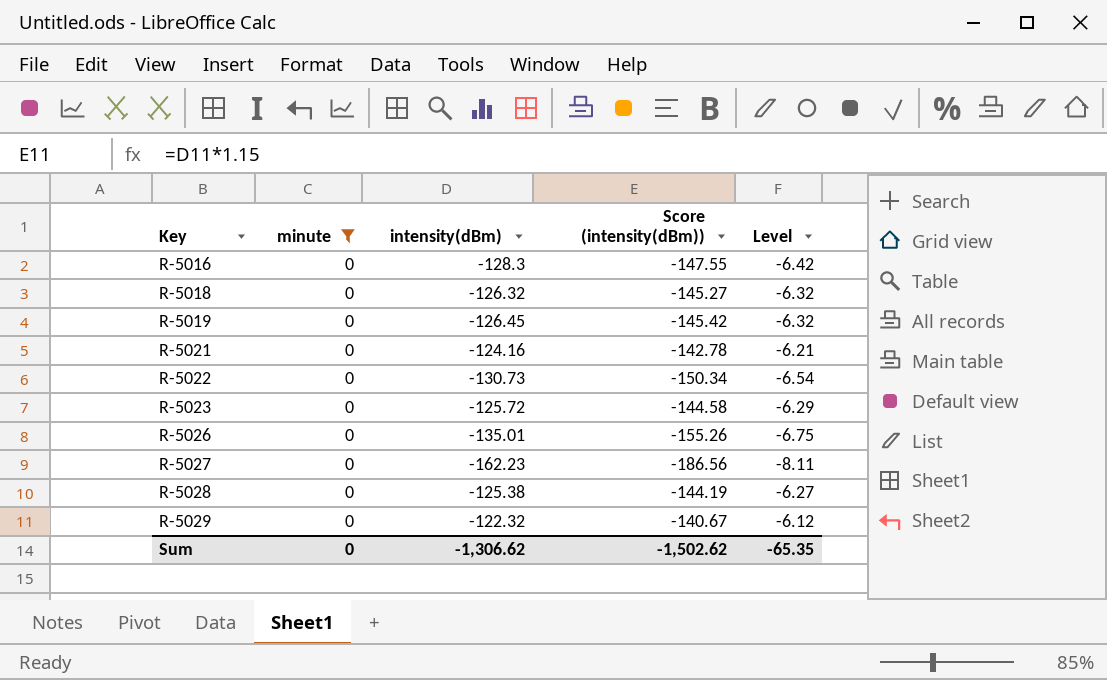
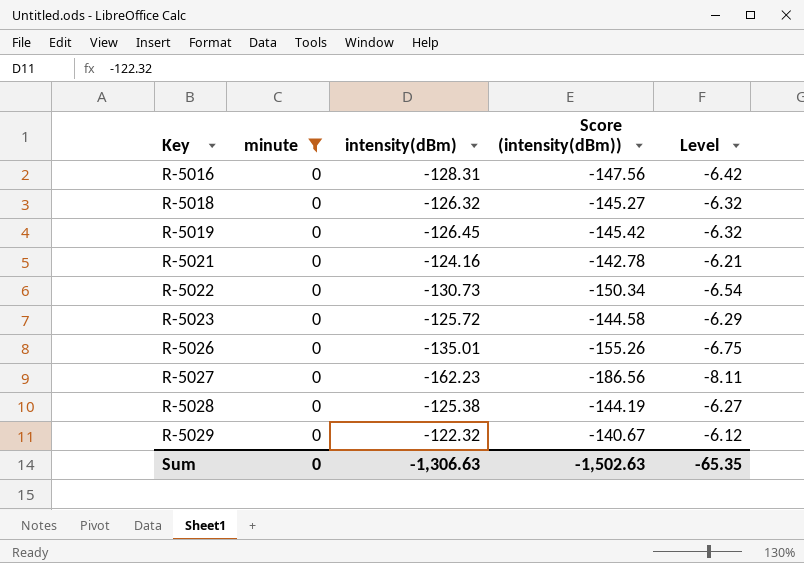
R-5016 | intensity(dBm): -128.3 -> -128.31
R-5016 | Score (intensity(dBm)): -147.55 -> -147.56
Sum | intensity(dBm): -1,306.62 -> -1,306.63
Sum | Score (intensity(dBm)): -1,502.62 -> -1,502.63

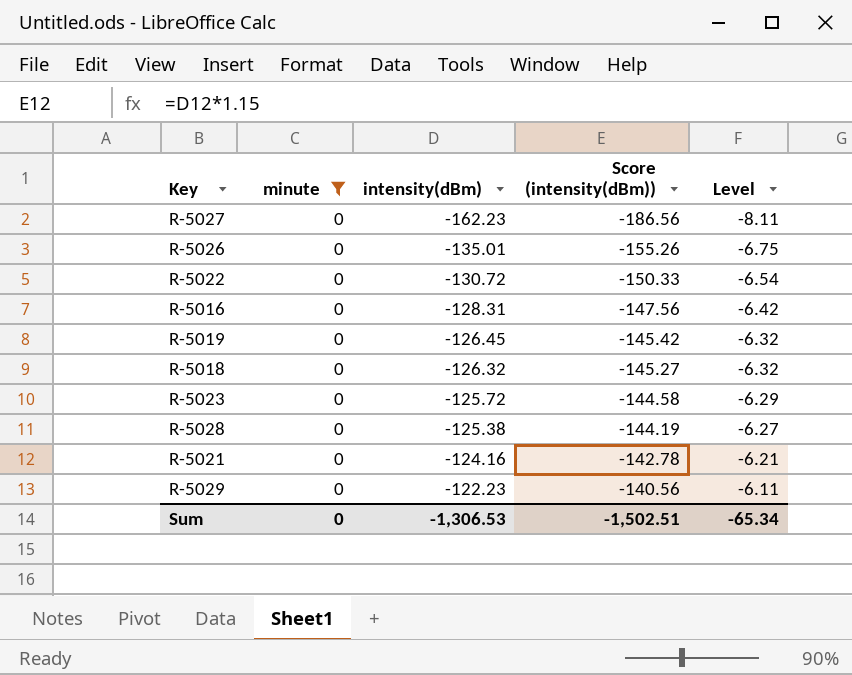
row order: Key ascending -> intensity(dBm) ascending
R-5022 | intensity(dBm): -130.73 -> -130.72
R-5022 | Score (intensity(dBm)): -150.34 -> -150.33
R-5029 | intensity(dBm): -122.32 -> -122.23
R-5029 | Score (intensity(dBm)): -140.67 -> -140.56
R-5029 | Level: -6.12 -> -6.11
Sum | intensity(dBm): -1,306.63 -> -1,306.53
Sum | Score (intensity(dBm)): -1,502.63 -> -1,502.51
Sum | Level: -65.35 -> -65.34

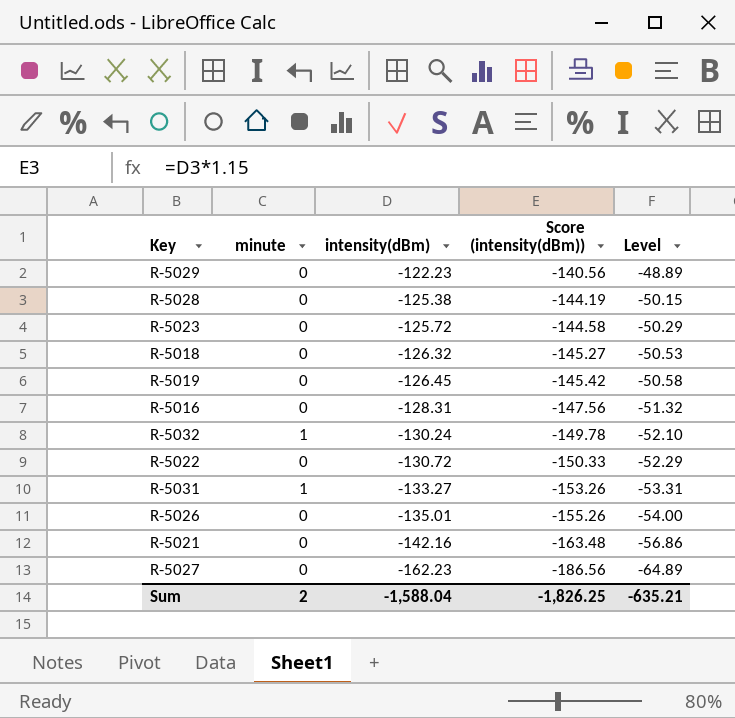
filter: minute = 0 -> none
row order: intensity(dBm) ascending -> intensity(dBm) descending
column Level | formula: [intensity(dBm)] * 0.05 -> [intensity(dBm)] * 0.4
R-5021 | intensity(dBm): -124.16 -> -142.16
R-5021 | Score (intensity(dBm)): -142.78 -> -163.48
Sum | minute: 0 -> 2
Sum | intensity(dBm): -1,306.53 -> -1,588.04
Sum | Score (intensity(dBm)): -1,502.51 -> -1,826.25
Sum | Level: -65.34 -> -635.21

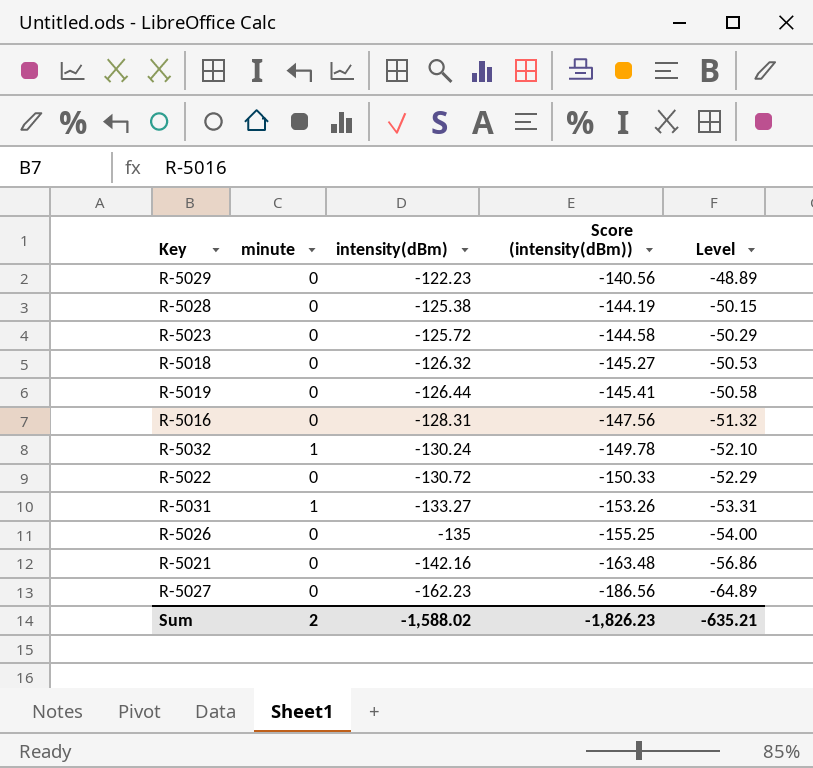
R-5019 | intensity(dBm): -126.45 -> -126.44
R-5019 | Score (intensity(dBm)): -145.42 -> -145.41
R-5026 | intensity(dBm): -135.01 -> -135
R-5026 | Score (intensity(dBm)): -155.26 -> -155.25
Sum | intensity(dBm): -1,588.04 -> -1,588.02
Sum | Score (intensity(dBm)): -1,826.25 -> -1,826.23

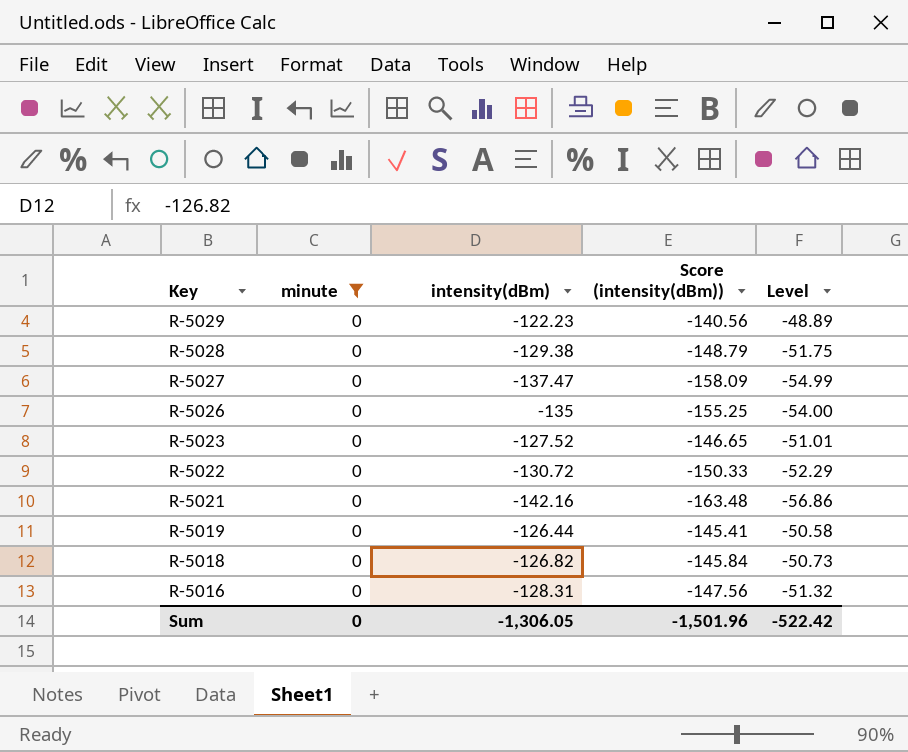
filter: none -> minute = 0
row order: intensity(dBm) descending -> Key descending
R-5028 | intensity(dBm): -125.38 -> -129.38
R-5028 | Score (intensity(dBm)): -144.19 -> -148.79
R-5028 | Level: -50.15 -> -51.75
R-5027 | intensity(dBm): -162.23 -> -137.47
R-5027 | Score (intensity(dBm)): -186.56 -> -158.09
R-5027 | Level: -64.89 -> -54.99
R-5023 | intensity(dBm): -125.72 -> -127.52
R-5023 | Score (intensity(dBm)): -144.58 -> -146.65
R-5023 | Level: -50.29 -> -51.01
R-5018 | intensity(dBm): -126.32 -> -126.82
R-5018 | Score (intensity(dBm)): -145.27 -> -145.84
R-5018 | Level: -50.53 -> -50.73
Sum | minute: 2 -> 0
Sum | intensity(dBm): -1,588.02 -> -1,306.05
Sum | Score (intensity(dBm)): -1,826.23 -> -1,501.96
Sum | Level: -635.21 -> -522.42

